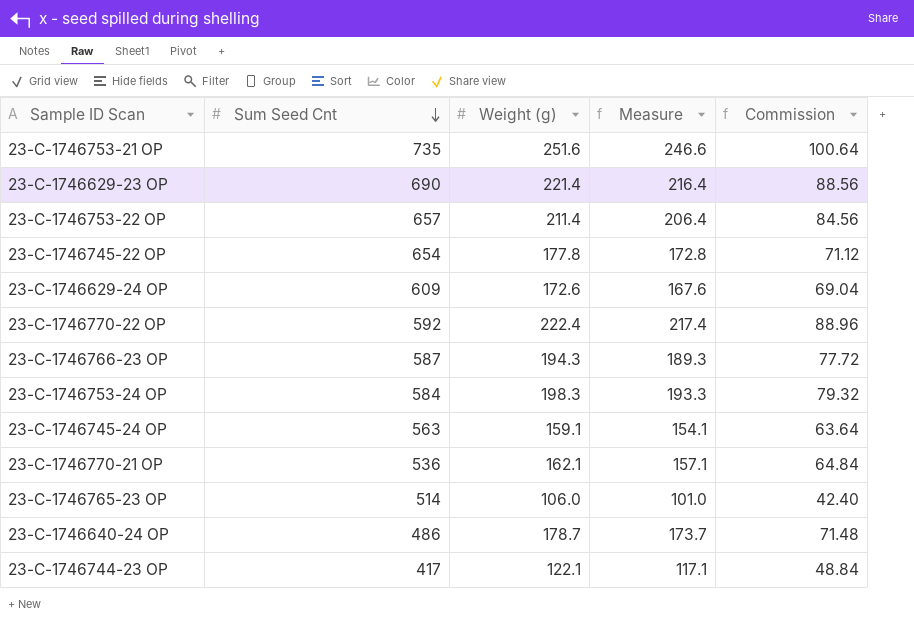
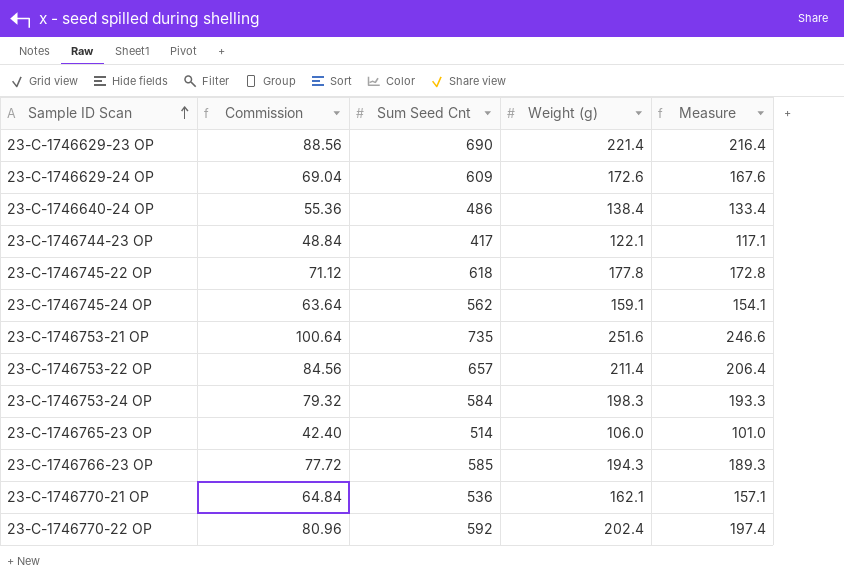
row order: Sum Seed Cnt descending -> Sample ID Scan ascending
column Commission | position: 5 -> 2
23-C-1746640-24 OP | Commission: 71.48 -> 55.36
23-C-1746640-24 OP | Weight (g): 178.7 -> 138.4
23-C-1746640-24 OP | Measure: 173.7 -> 133.4
23-C-1746745-22 OP | Sum Seed Cnt: 654 -> 618
23-C-1746745-24 OP | Sum Seed Cnt: 563 -> 562
23-C-1746766-23 OP | Sum Seed Cnt: 587 -> 585
23-C-1746770-22 OP | Commission: 88.96 -> 80.96
23-C-1746770-22 OP | Weight (g): 222.4 -> 202.4
23-C-1746770-22 OP | Measure: 217.4 -> 197.4

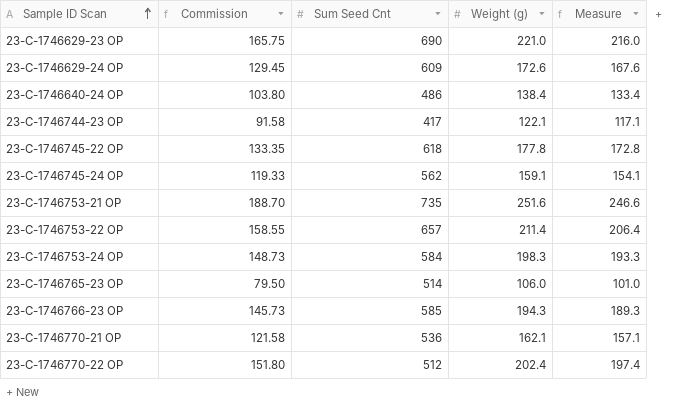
column Commission | formula: [Weight (g)] * 0.4 -> [Weight (g)] * 0.75
23-C-1746629-23 OP | Weight (g): 221.4 -> 221.0
23-C-1746629-23 OP | Measure: 216.4 -> 216.0
23-C-1746770-22 OP | Sum Seed Cnt: 592 -> 512

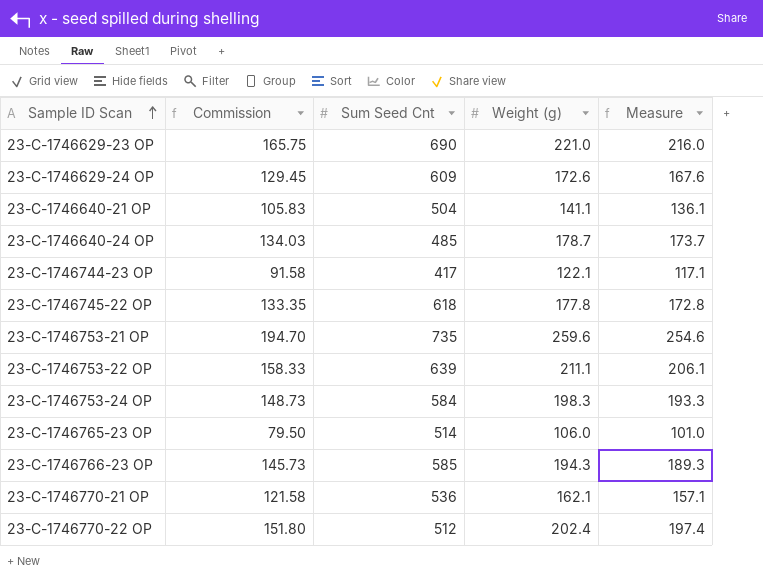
row 23-C-1746745-24 OP: 119.33 | 562 | 159.1 | 154.1 -> none
row 23-C-1746640-21 OP: none -> 105.83 | 504 | 141.1 | 136.1
23-C-1746640-24 OP | Commission: 103.80 -> 134.03
23-C-1746640-24 OP | Sum Seed Cnt: 486 -> 485
23-C-1746640-24 OP | Weight (g): 138.4 -> 178.7
23-C-1746640-24 OP | Measure: 133.4 -> 173.7
23-C-1746753-21 OP | Commission: 188.70 -> 194.70
23-C-1746753-21 OP | Weight (g): 251.6 -> 259.6
23-C-1746753-21 OP | Measure: 246.6 -> 254.6
23-C-1746753-22 OP | Commission: 158.55 -> 158.33
23-C-1746753-22 OP | Sum Seed Cnt: 657 -> 639
23-C-1746753-22 OP | Weight (g): 211.4 -> 211.1
23-C-1746753-22 OP | Measure: 206.4 -> 206.1

